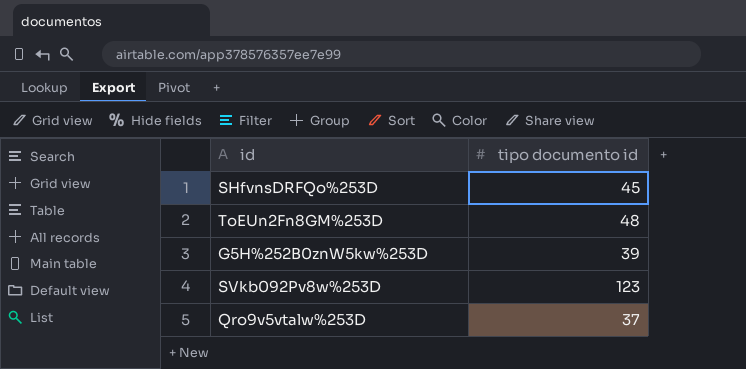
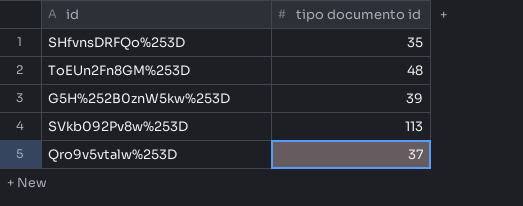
SHfvnsDRFQo%253D | tipo documento id: 45 -> 35
SVkb092Pv8w%253D | tipo documento id: 123 -> 113

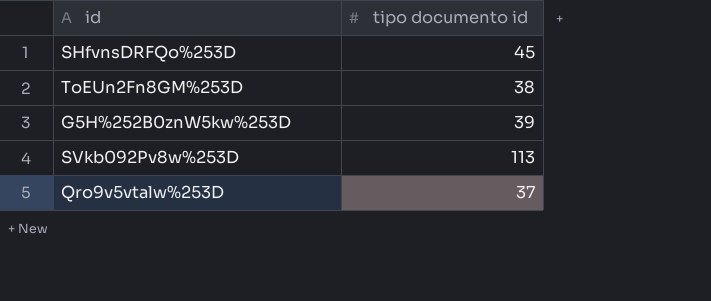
SHfvnsDRFQo%253D | tipo documento id: 35 -> 45
ToEUn2Fn8GM%253D | tipo documento id: 48 -> 38

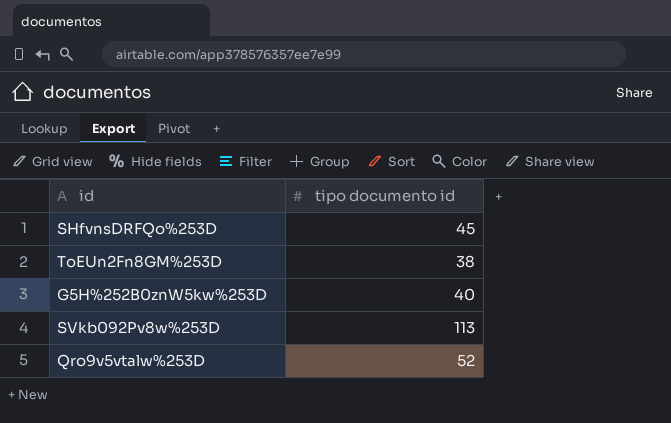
G5H%252B0znW5kw%253D | tipo documento id: 39 -> 40
Qro9v5vtalw%253D | tipo documento id: 37 -> 52

